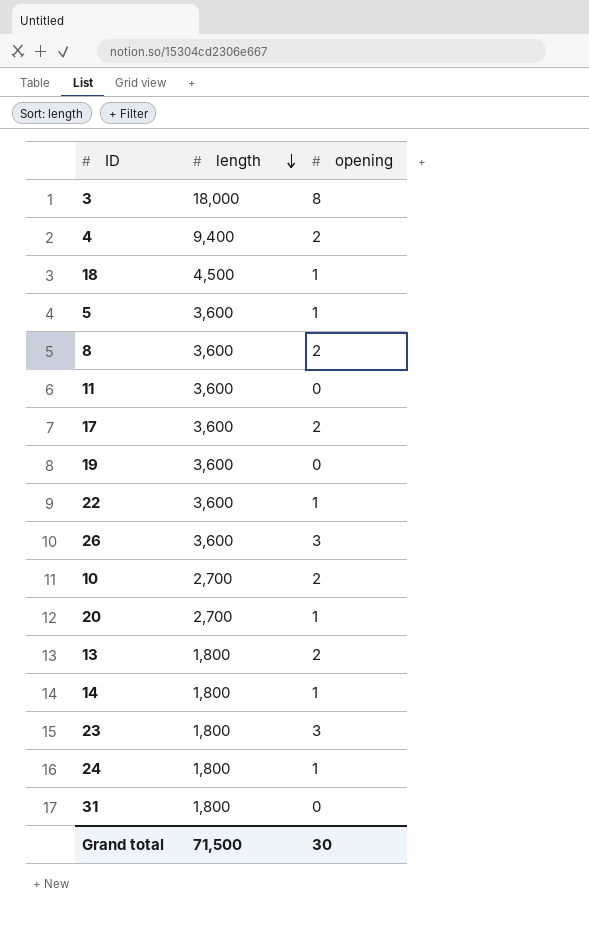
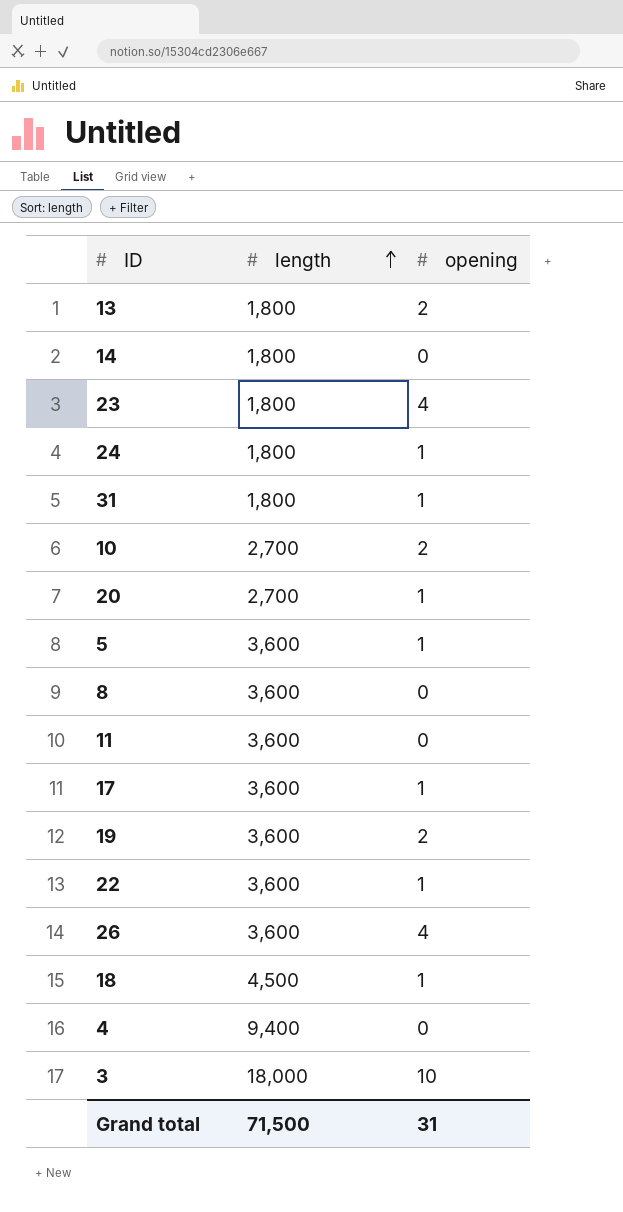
row order: length descending -> length ascending
14 | opening: 1 -> 0
23 | opening: 3 -> 4
31 | opening: 0 -> 1
8 | opening: 2 -> 0
17 | opening: 2 -> 1
19 | opening: 0 -> 2
26 | opening: 3 -> 4
4 | opening: 2 -> 0
3 | opening: 8 -> 10
Grand total | opening: 30 -> 31

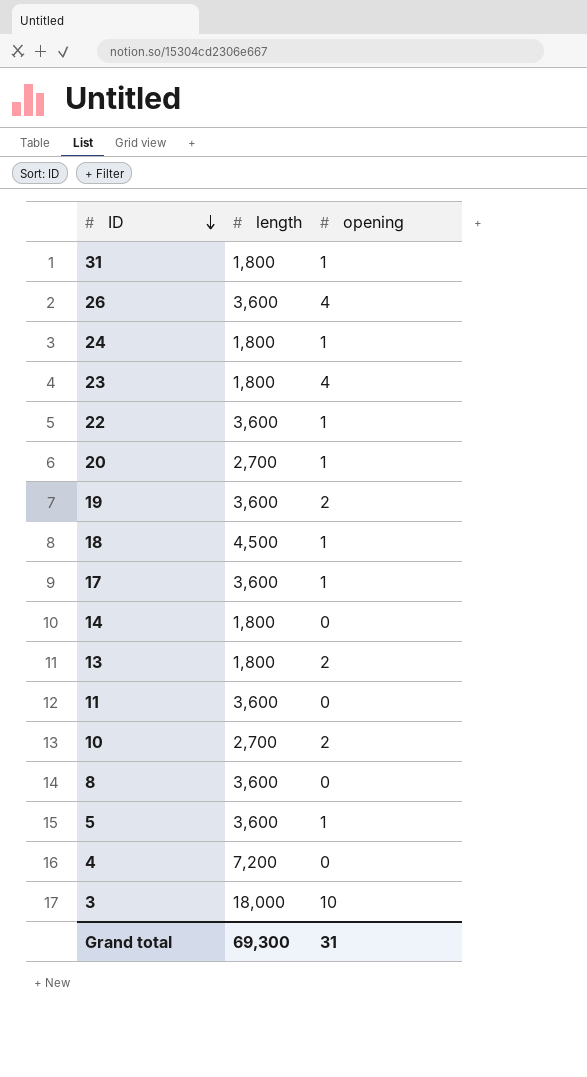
row order: length ascending -> ID descending
4 | length: 9,400 -> 7,200
Grand total | length: 71,500 -> 69,300

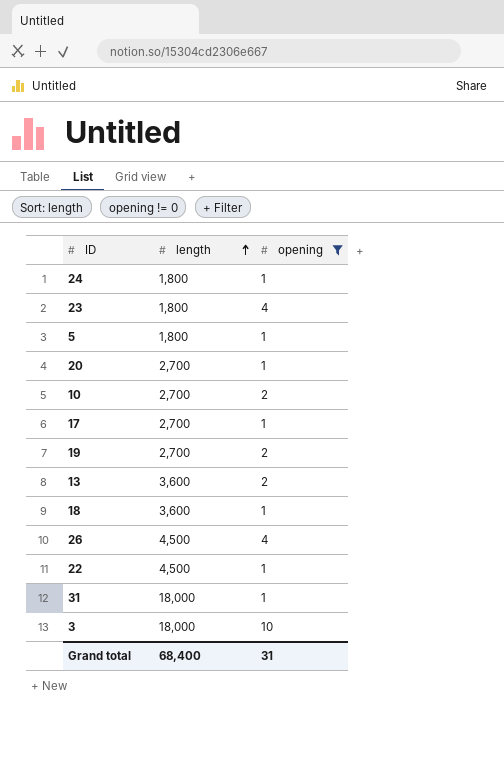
filter: none -> opening != 0
row order: ID descending -> length ascending
5 | length: 3,600 -> 1,800
17 | length: 3,600 -> 2,700
19 | length: 3,600 -> 2,700
13 | length: 1,800 -> 3,600
18 | length: 4,500 -> 3,600
26 | length: 3,600 -> 4,500
22 | length: 3,600 -> 4,500
31 | length: 1,800 -> 18,000
Grand total | length: 69,300 -> 68,400

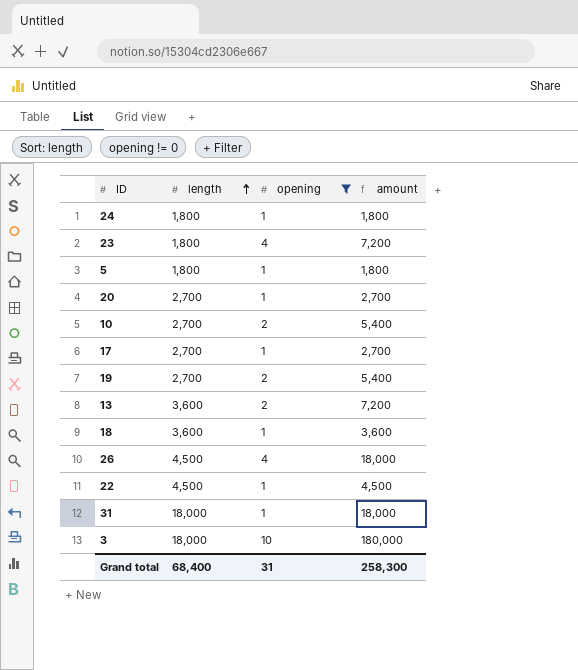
column amount | formula: none -> [length] * [opening]

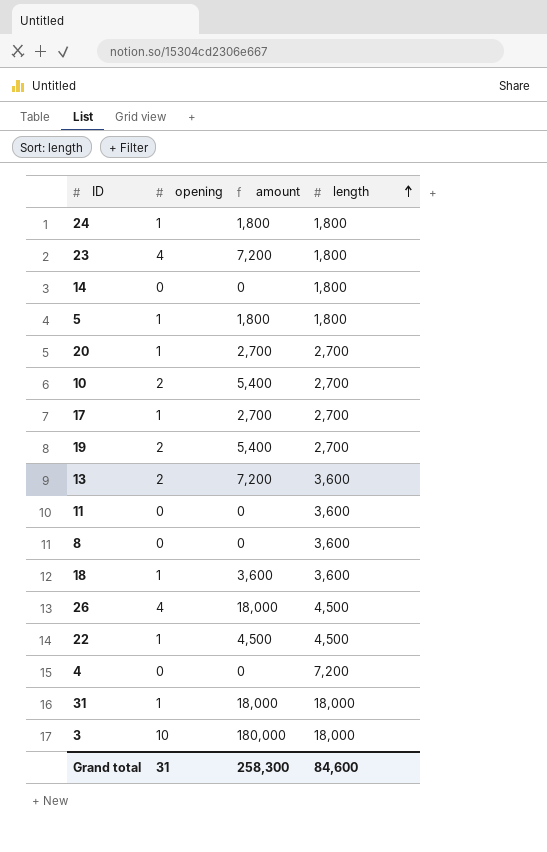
filter: opening != 0 -> none
column length | position: 2 -> 4
Grand total | length: 68,400 -> 84,600

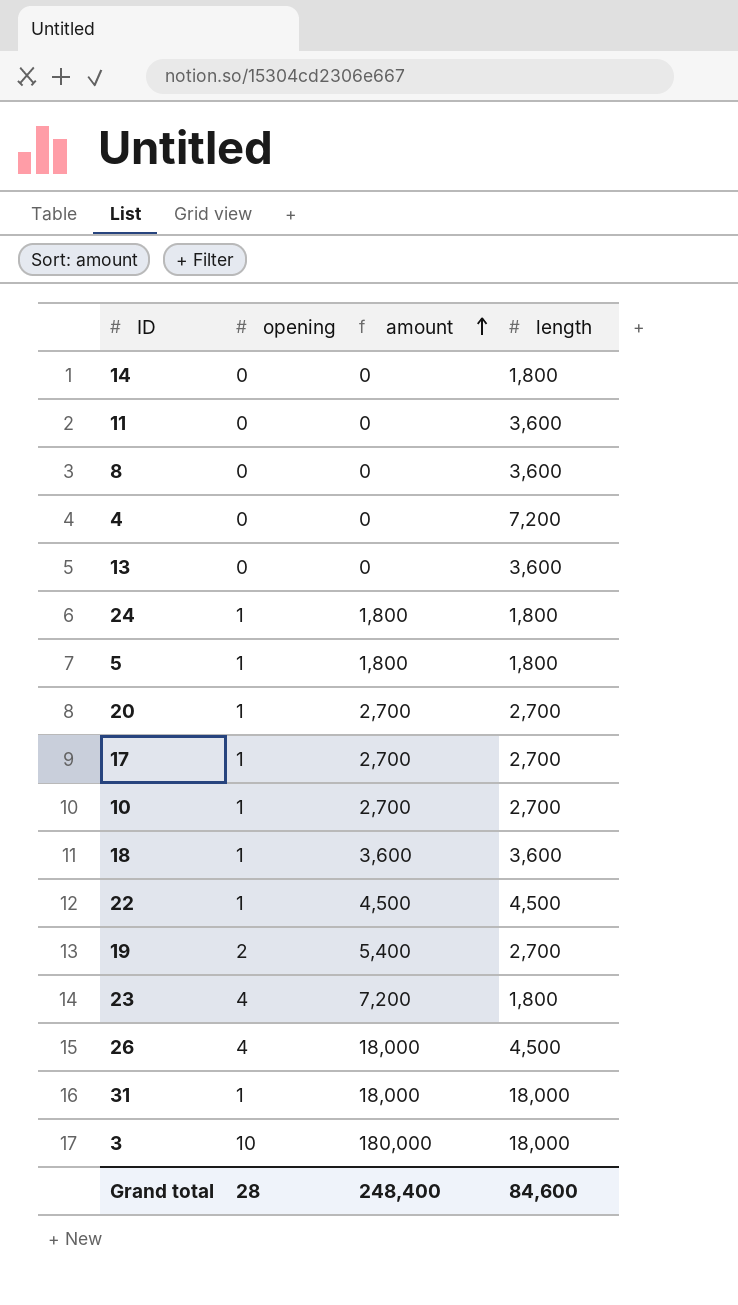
row order: length ascending -> amount ascending
13 | opening: 2 -> 0
13 | amount: 7,200 -> 0
10 | opening: 2 -> 1
10 | amount: 5,400 -> 2,700
Grand total | opening: 31 -> 28
Grand total | amount: 258,300 -> 248,400

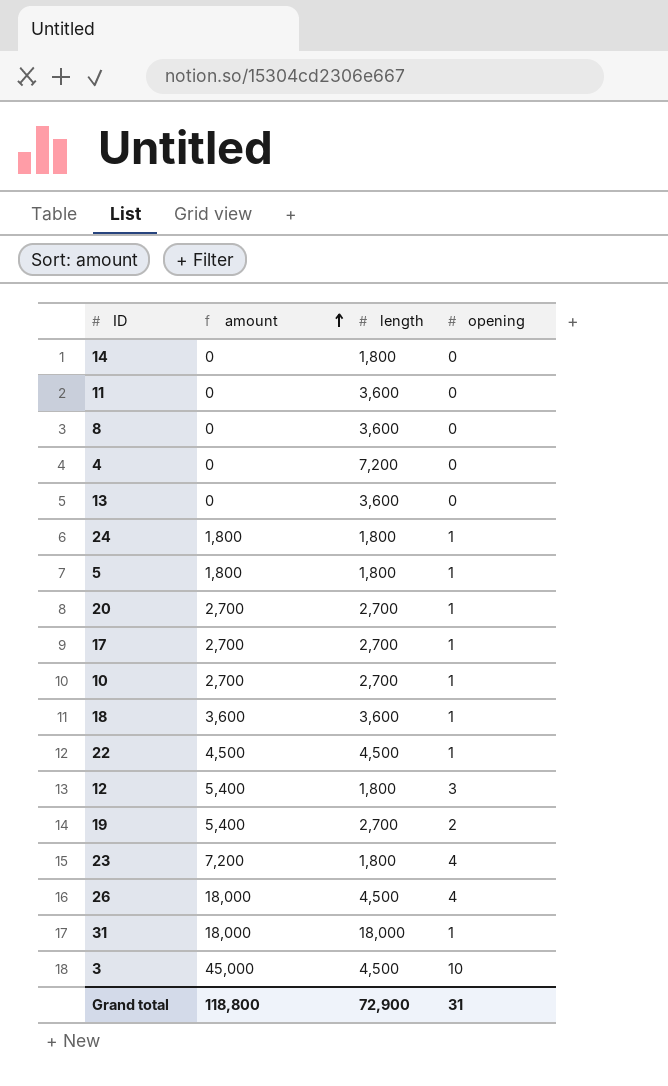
column opening | position: 2 -> 4
row 12: none -> 5,400 | 1,800 | 3
3 | amount: 180,000 -> 45,000
3 | length: 18,000 -> 4,500
Grand total | amount: 248,400 -> 118,800
Grand total | length: 84,600 -> 72,900
Grand total | opening: 28 -> 31

